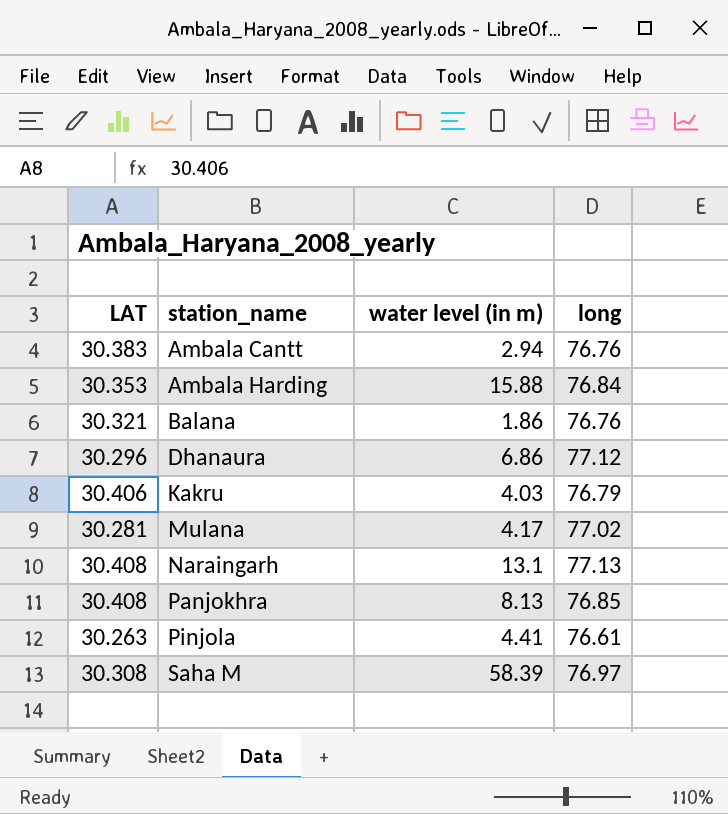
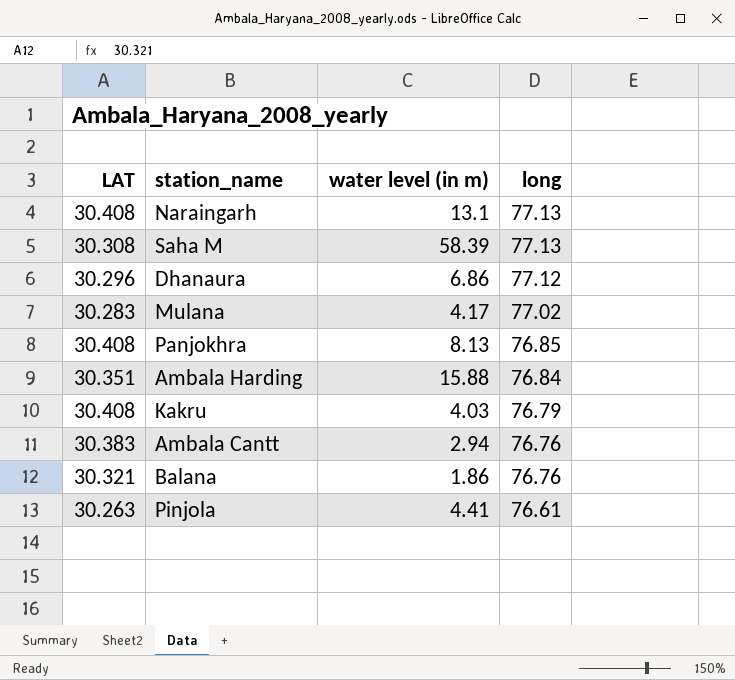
row order: station_name ascending -> long descending
Saha M | long: 76.97 -> 77.13
Mulana | LAT: 30.281 -> 30.283
Ambala Harding | LAT: 30.353 -> 30.351
Kakru | LAT: 30.406 -> 30.408

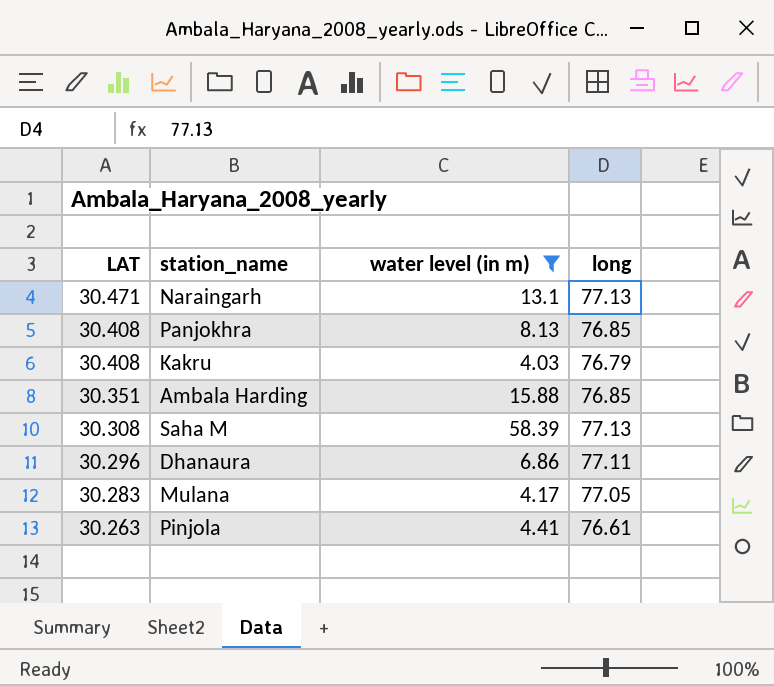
filter: none -> water level (in m) >= 4.03
row order: long descending -> LAT descending
Naraingarh | LAT: 30.408 -> 30.471
Ambala Harding | long: 76.84 -> 76.85
Dhanaura | long: 77.12 -> 77.11
Mulana | long: 77.02 -> 77.05

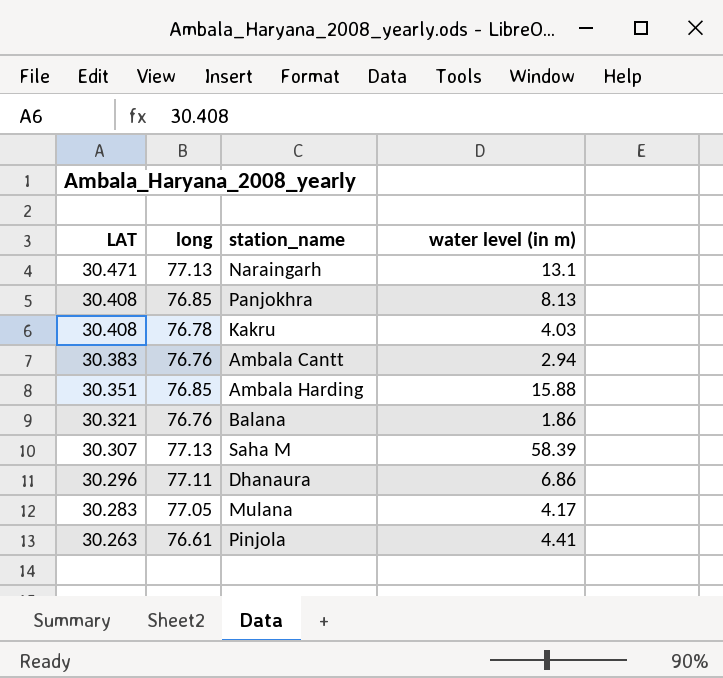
filter: water level (in m) >= 4.03 -> none
column long | position: 4 -> 2
Kakru | long: 76.79 -> 76.78
Saha M | LAT: 30.308 -> 30.307

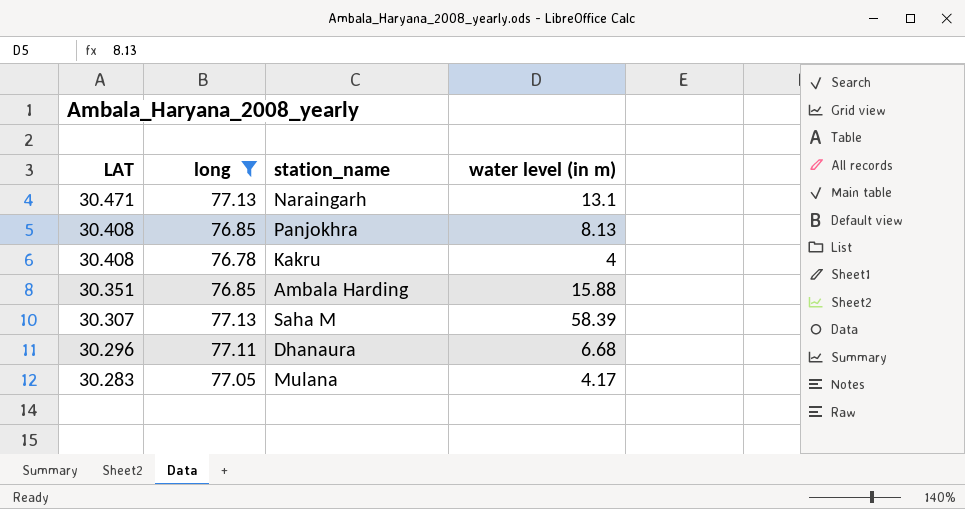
filter: none -> long >= 76.78
Kakru | water level (in m): 4.03 -> 4
Dhanaura | water level (in m): 6.86 -> 6.68

